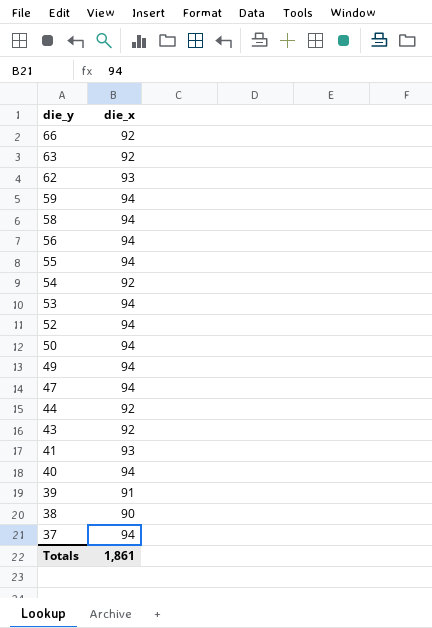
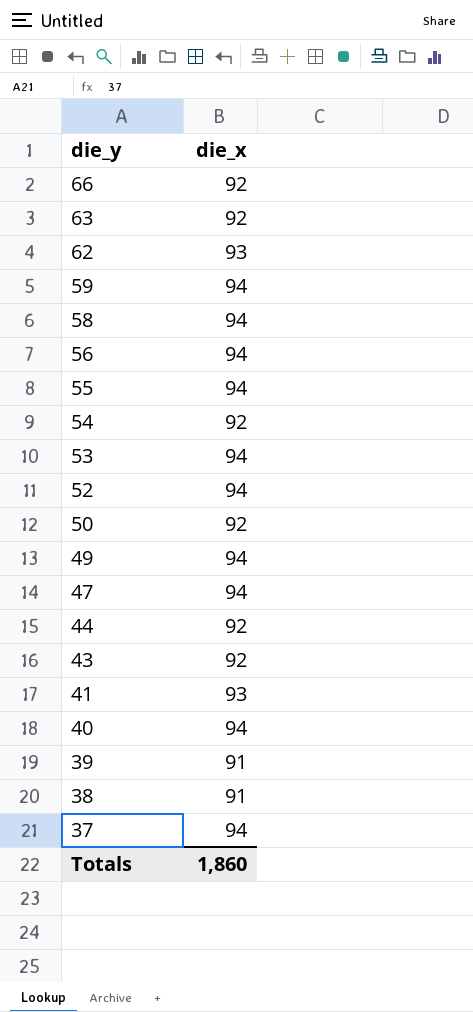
50 | die_x: 94 -> 92
38 | die_x: 90 -> 91
Totals | die_x: 1,861 -> 1,860

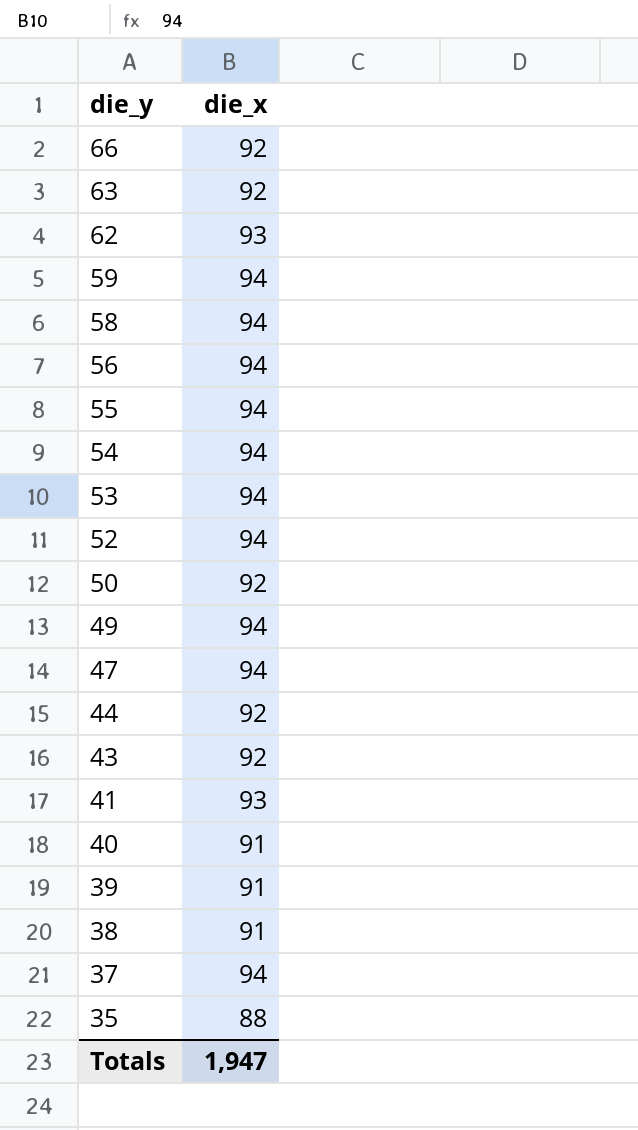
54 | die_x: 92 -> 94
40 | die_x: 94 -> 91
row 35: none -> 88
Totals | die_x: 1,860 -> 1,947

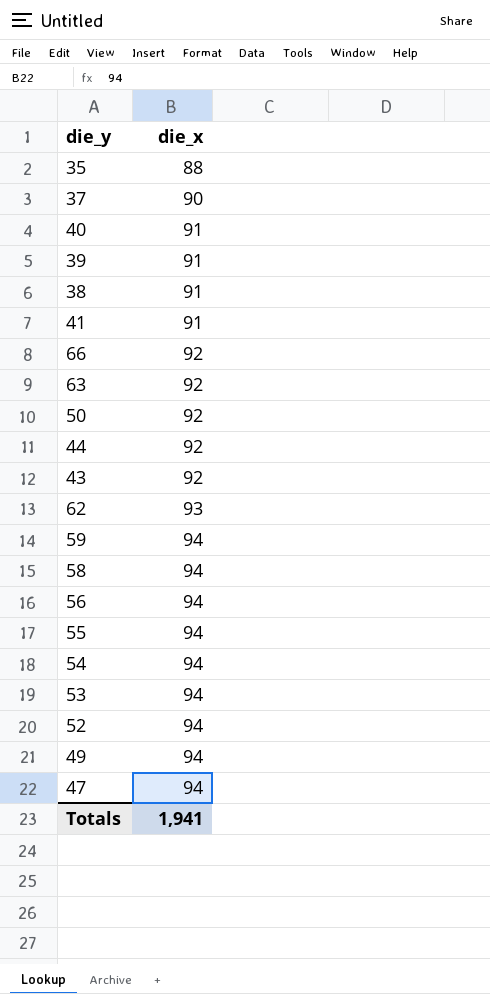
row order: die_y descending -> die_x ascending
37 | die_x: 94 -> 90
41 | die_x: 93 -> 91
Totals | die_x: 1,947 -> 1,941

